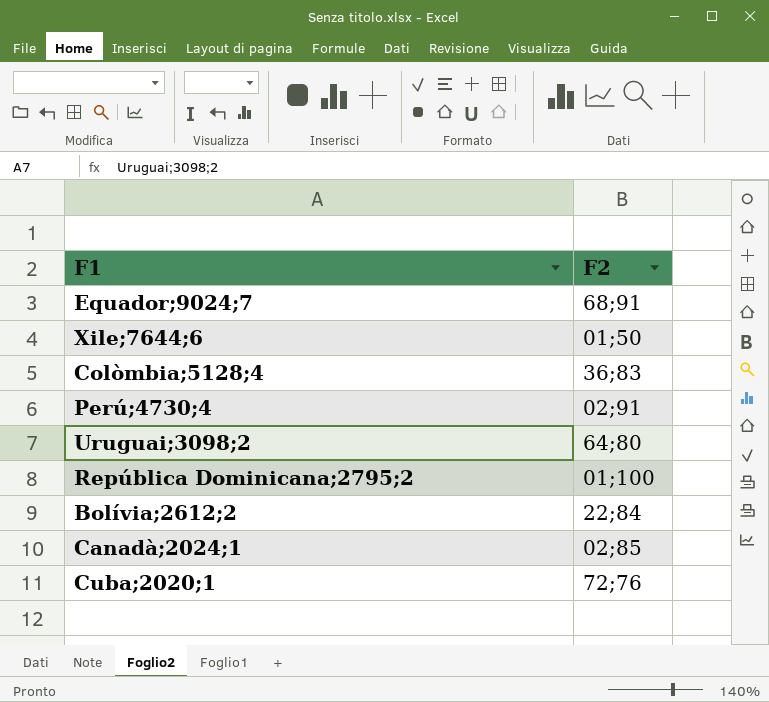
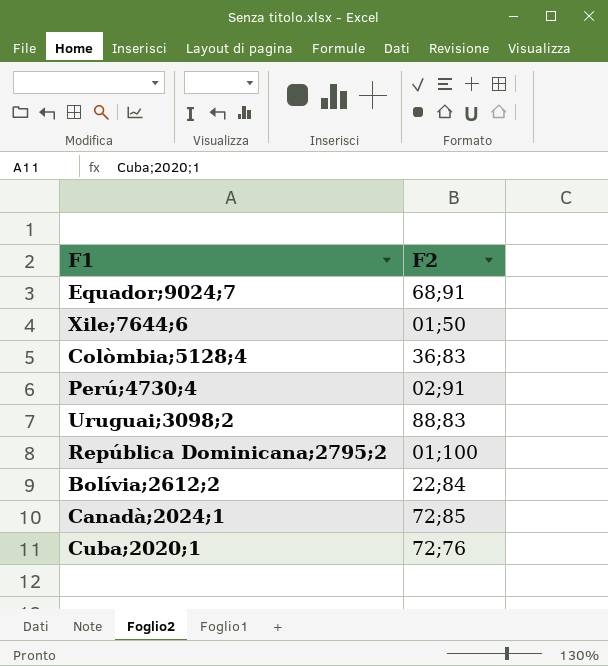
Uruguai;3098;2 | F2: 64;80 -> 88;83
Canadà;2024;1 | F2: 02;85 -> 72;85

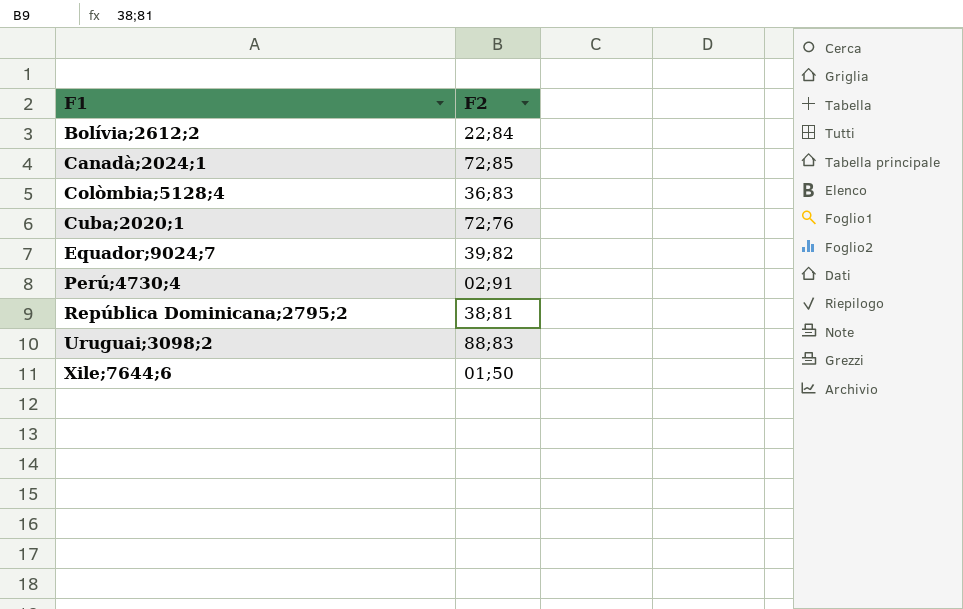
row order: none -> F1 ascending
Equador;9024;7 | F2: 68;91 -> 39;82
República Dominicana;2795;2 | F2: 01;100 -> 38;81

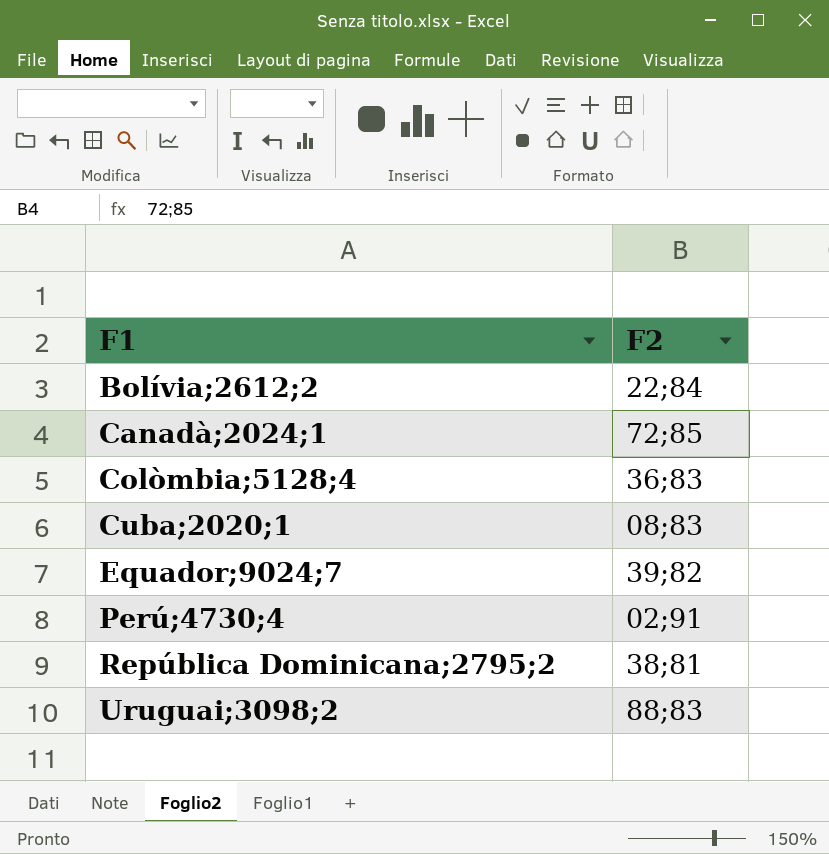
row Xile;7644;6: 01;50 -> none
Cuba;2020;1 | F2: 72;76 -> 08;83

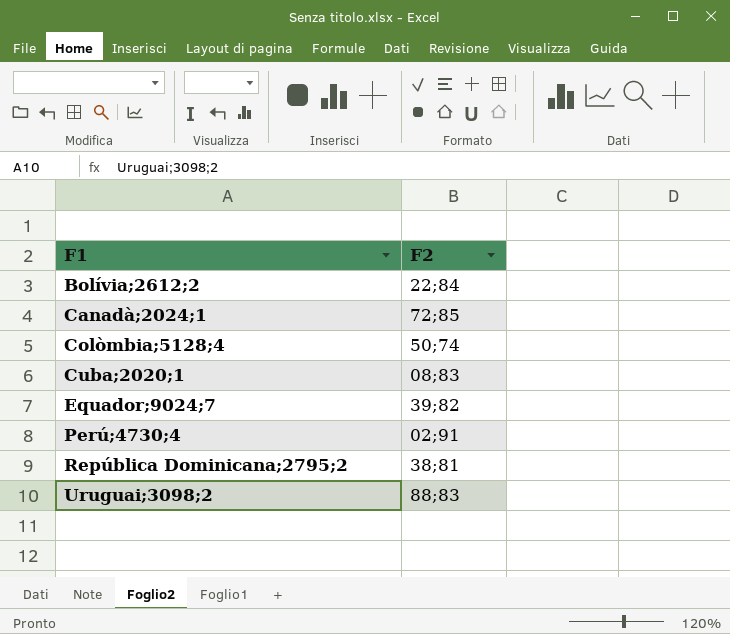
Colòmbia;5128;4 | F2: 36;83 -> 50;74

